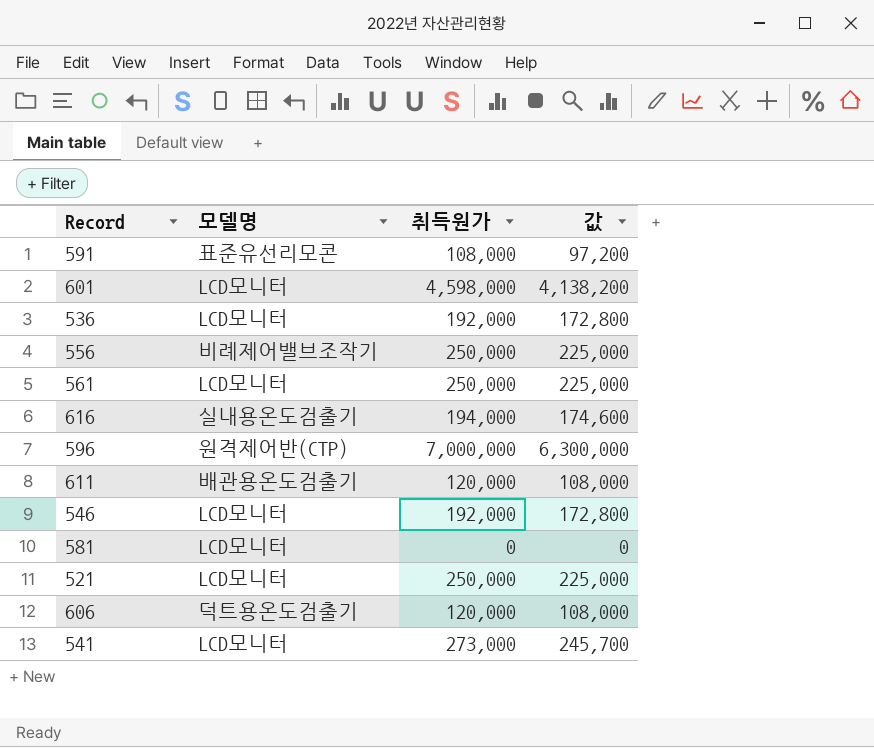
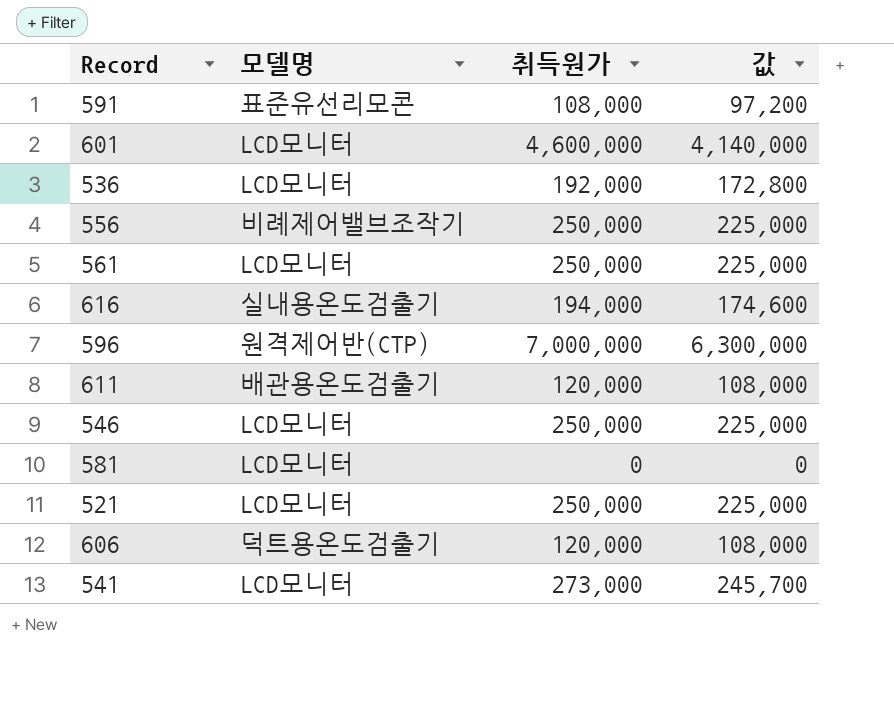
601 | 취득원가: 4,598,000 -> 4,600,000
601 | 값: 4,138,200 -> 4,140,000
546 | 취득원가: 192,000 -> 250,000
546 | 값: 172,800 -> 225,000

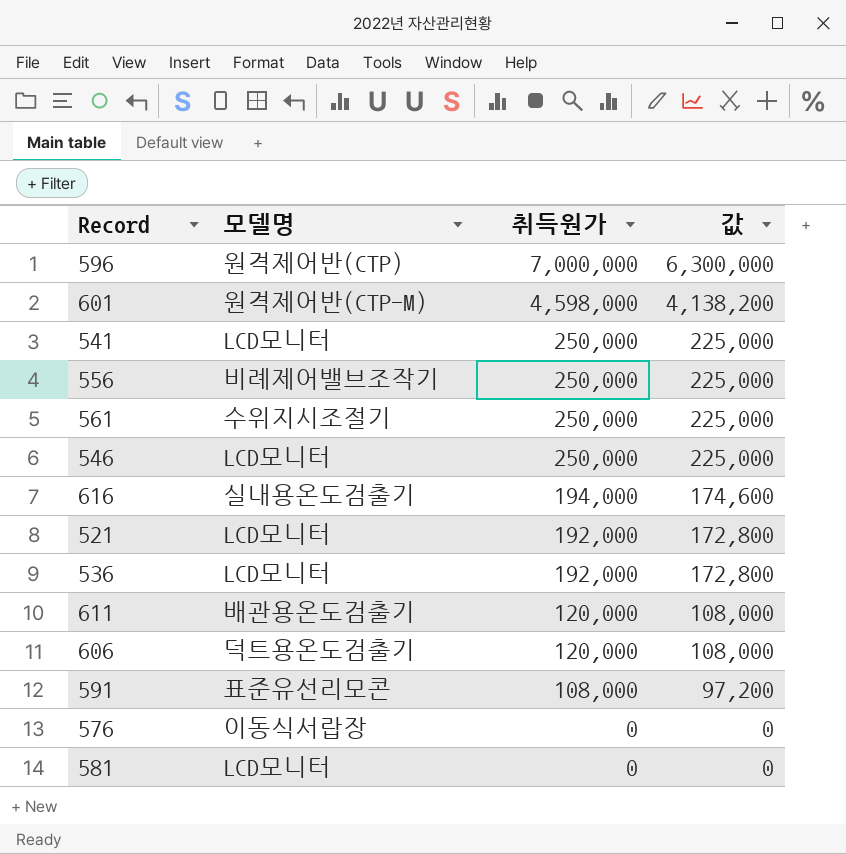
row order: none -> 취득원가 descending
601 | 모델명: LCD모니터 -> 원격제어반(CTP-M)
601 | 취득원가: 4,600,000 -> 4,598,000
601 | 값: 4,140,000 -> 4,138,200
541 | 취득원가: 273,000 -> 250,000
541 | 값: 245,700 -> 225,000
561 | 모델명: LCD모니터 -> 수위지시조절기
521 | 취득원가: 250,000 -> 192,000
521 | 값: 225,000 -> 172,800
row 576: none -> 이동식서랍장 | 0 | 0

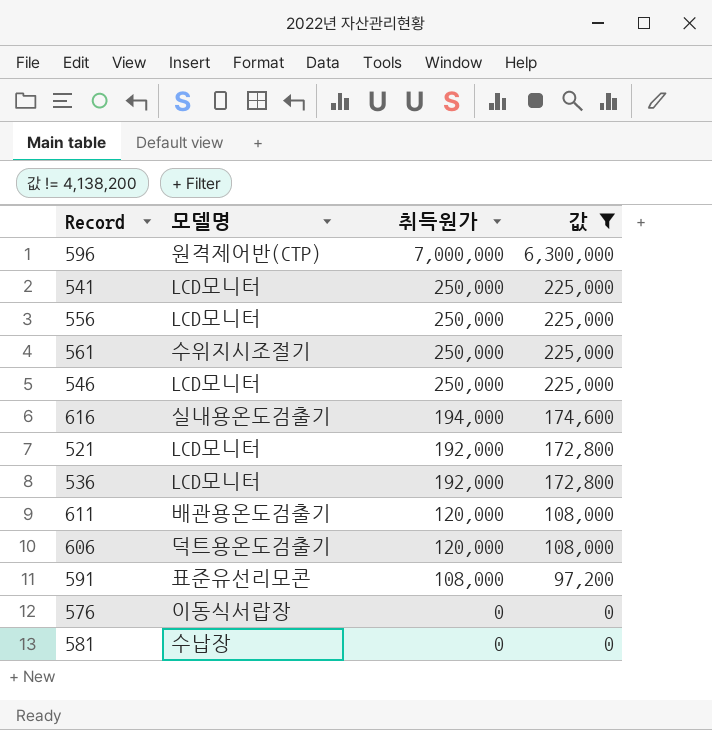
filter: none -> 값 != 4,138,200
556 | 모델명: 비례제어밸브조작기 -> LCD모니터
581 | 모델명: LCD모니터 -> 수납장

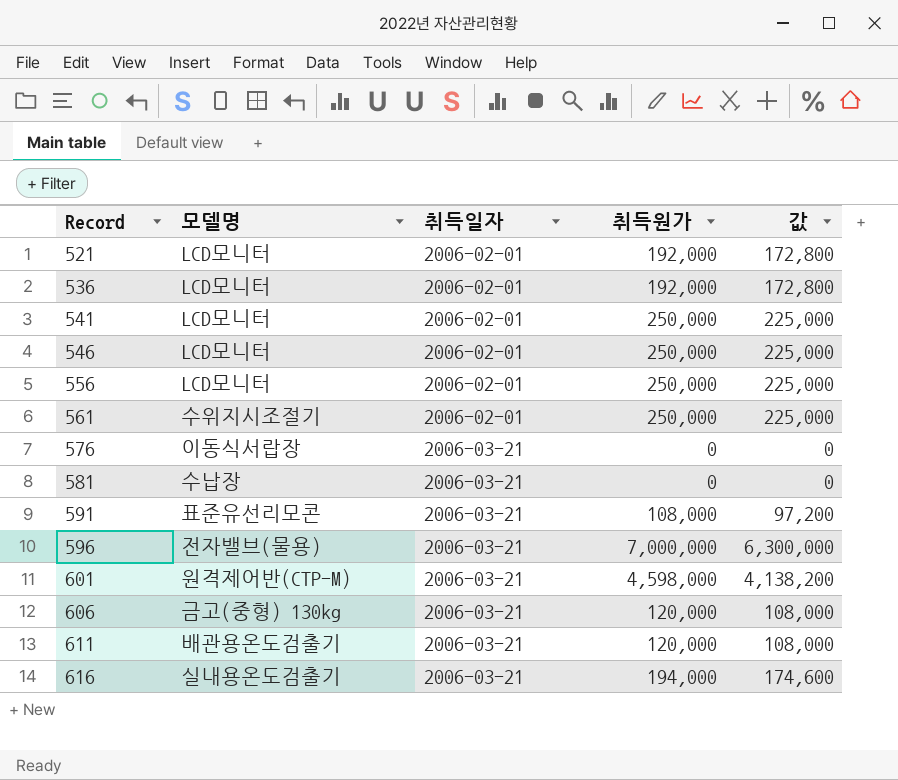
filter: 값 != 4,138,200 -> none
row order: 취득원가 descending -> Record ascending
column 취득일자 | position: none -> 3
596 | 모델명: 원격제어반(CTP) -> 전자밸브(물용)
606 | 모델명: 덕트용온도검출기 -> 금고(중형) 130kg

